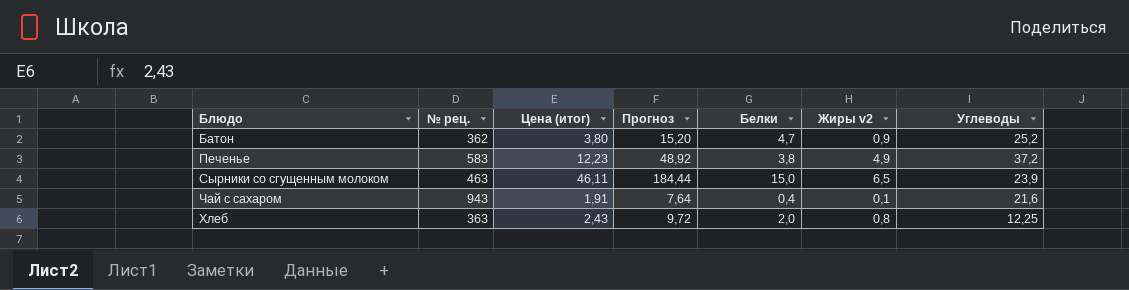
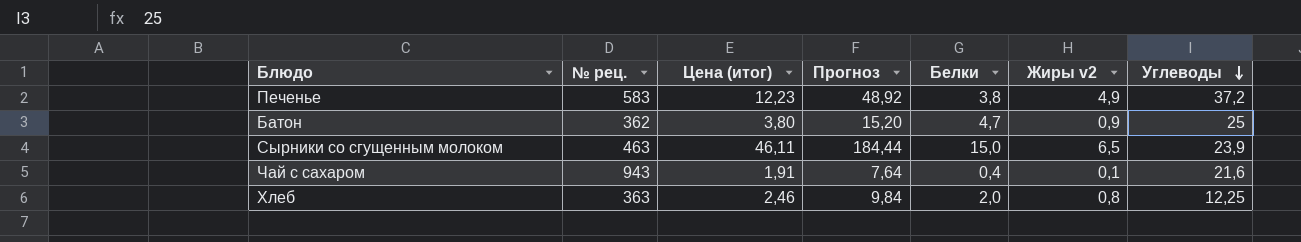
row order: none -> Углеводы descending
Батон | Углеводы: 25,2 -> 25
Хлеб | Цена (итог): 2,43 -> 2,46
Хлеб | Прогноз: 9,72 -> 9,84

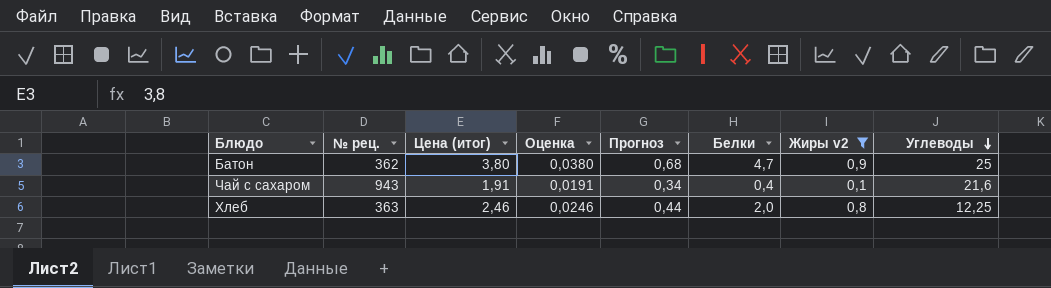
filter: none -> Жиры v2 <= 0,9
column Оценка | formula: none -> [Цена (итог)] * 0,01
column Прогноз | formula: [Цена (итог)] * 4 -> [Цена (итог)] * 0,18

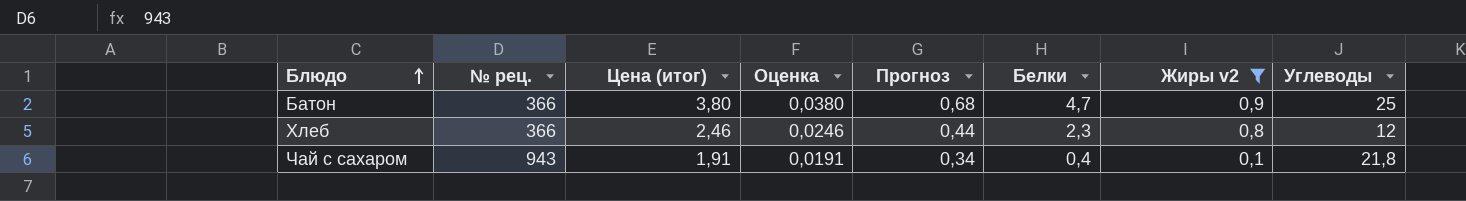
row order: Углеводы descending -> Блюдо ascending
Батон | № рец.: 362 -> 366
Хлеб | № рец.: 363 -> 366
Хлеб | Белки: 2,0 -> 2,3
Хлеб | Углеводы: 12,25 -> 12
Чай с сахаром | Углеводы: 21,6 -> 21,8

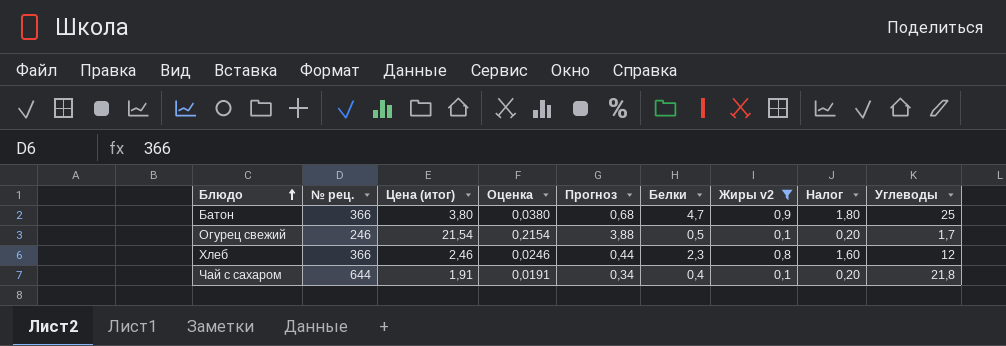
column Налог | formula: none -> [Жиры v2] * 2
row Огурец свежий: none -> 246 | 21,54 | 0,2154 | 3,88 | 0,5 | 0,1 | 0,20 | 1,7
Чай с сахаром | № рец.: 943 -> 644

